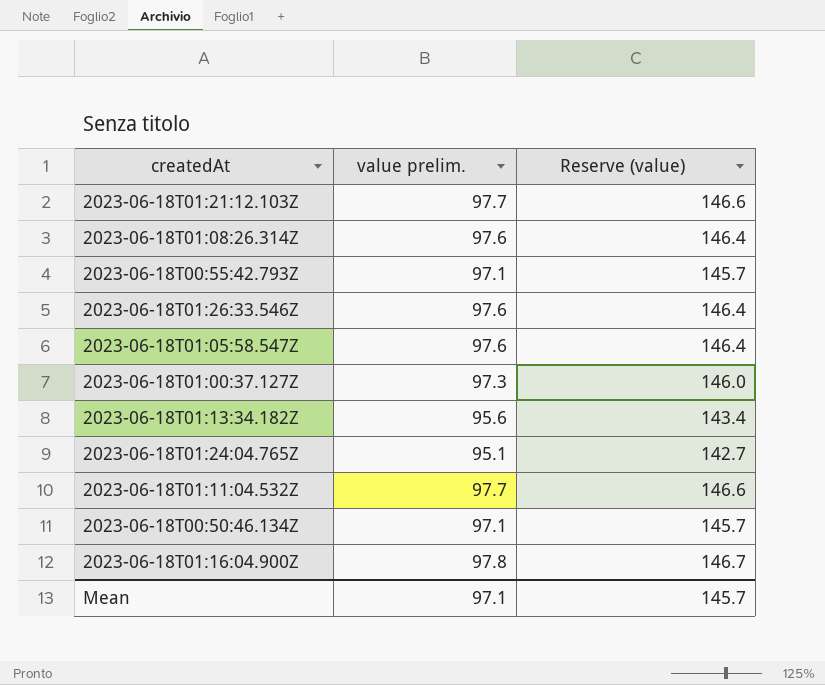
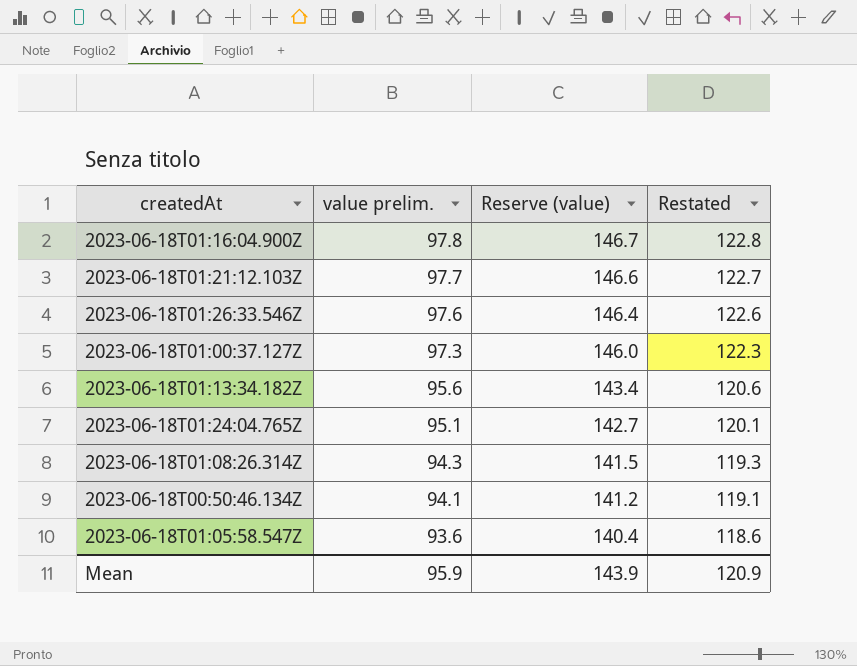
row order: none -> value prelim. descending
column Restated | formula: none -> [value prelim.] + 25
row 2023-06-18T00:55:42.793Z: 97.1 | 145.7 -> none
row 2023-06-18T01:11:04.532Z: 97.7 | 146.6 -> none
2023-06-18T01:08:26.314Z | value prelim.: 97.6 -> 94.3
2023-06-18T01:08:26.314Z | Reserve (value): 146.4 -> 141.5
2023-06-18T00:50:46.134Z | value prelim.: 97.1 -> 94.1
2023-06-18T00:50:46.134Z | Reserve (value): 145.7 -> 141.2
2023-06-18T01:05:58.547Z | value prelim.: 97.6 -> 93.6
2023-06-18T01:05:58.547Z | Reserve (value): 146.4 -> 140.4
Mean | value prelim.: 97.1 -> 95.9
Mean | Reserve (value): 145.7 -> 143.9

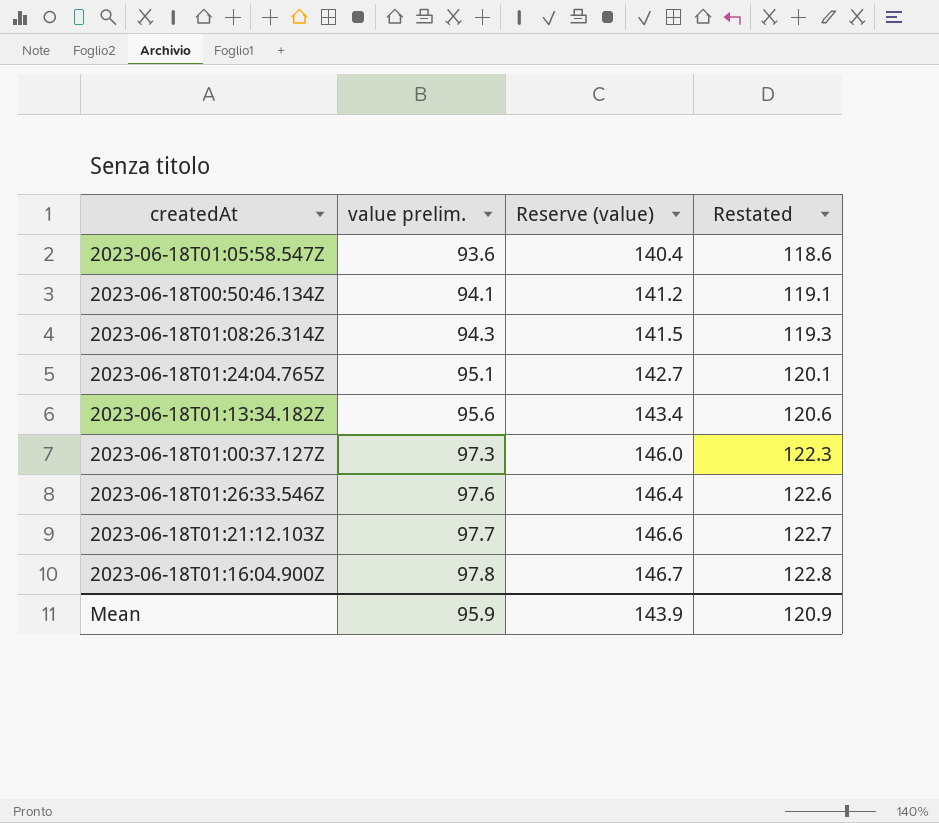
row order: value prelim. descending -> value prelim. ascending

